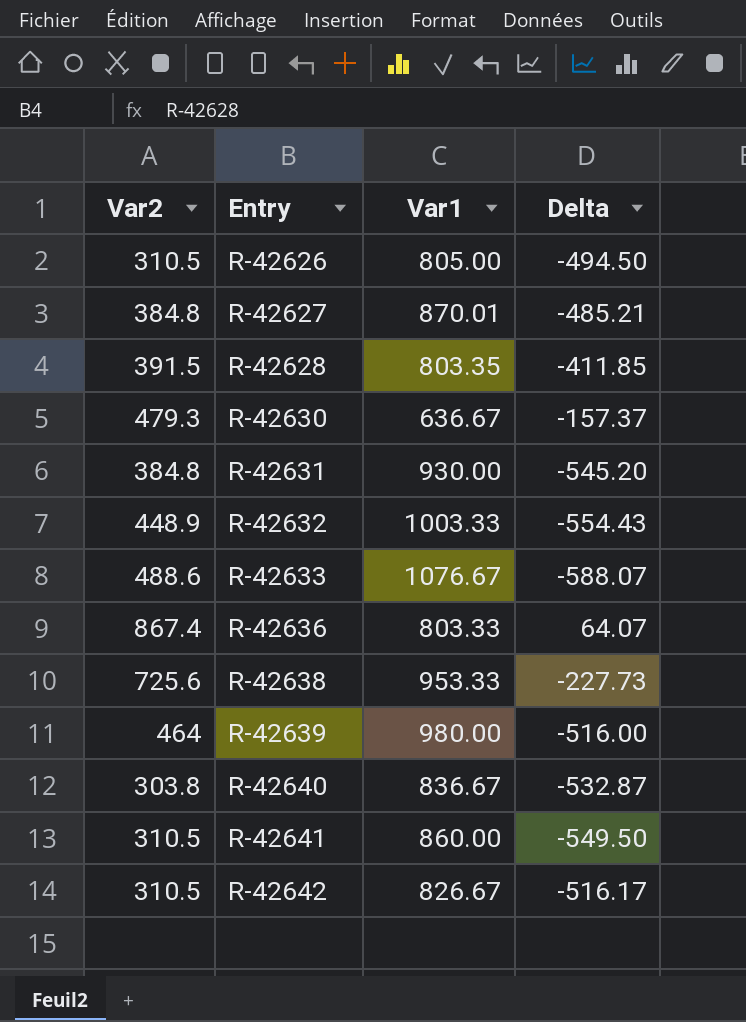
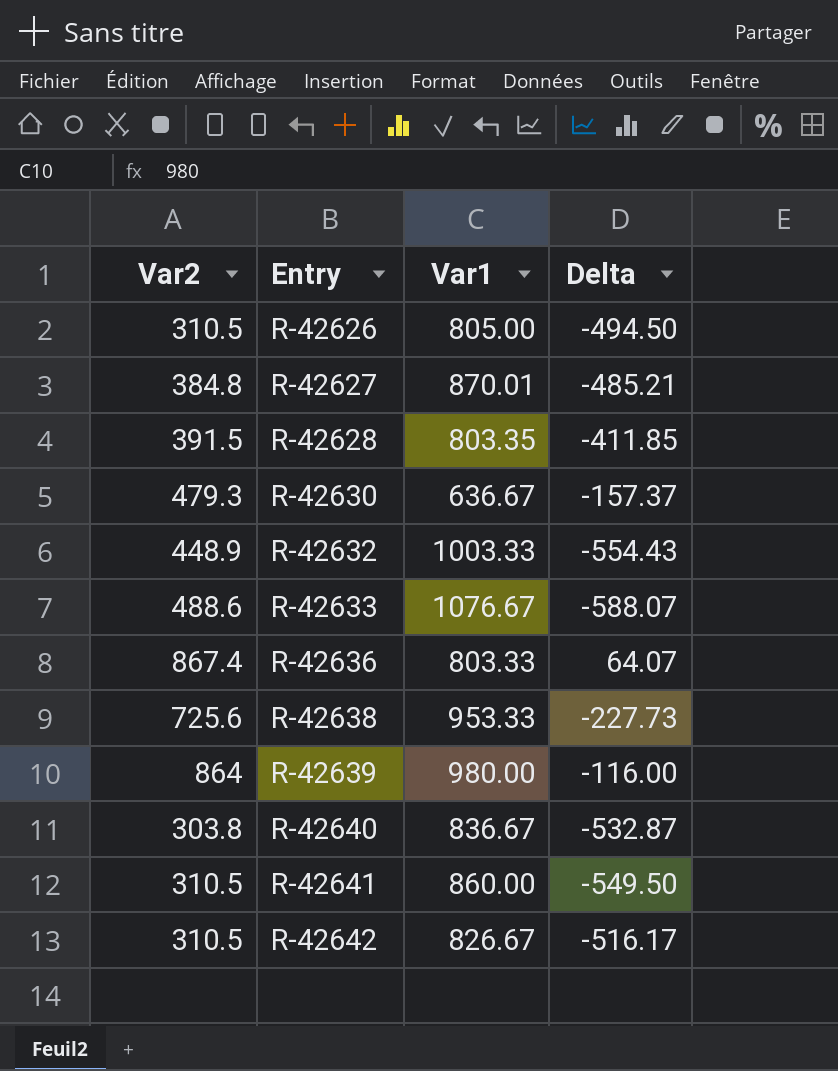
row R-42631: 384.8 | 930.00 | -545.20 -> none
R-42639 | Var2: 464 -> 864
R-42639 | Delta: -516.00 -> -116.00

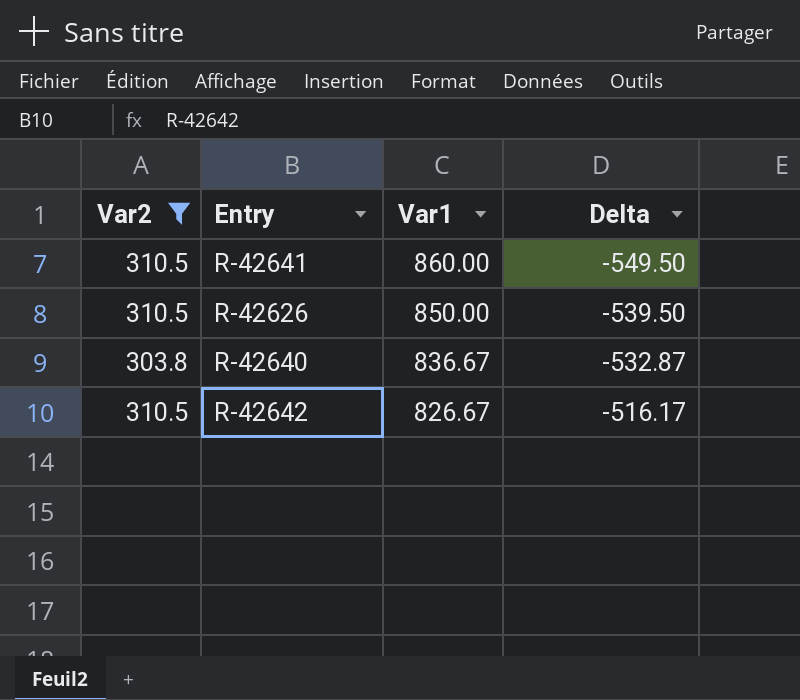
filter: none -> Var2 <= 310.5
row order: Entry ascending -> Var1 descending
R-42626 | Var1: 805.00 -> 850.00
R-42626 | Delta: -494.50 -> -539.50

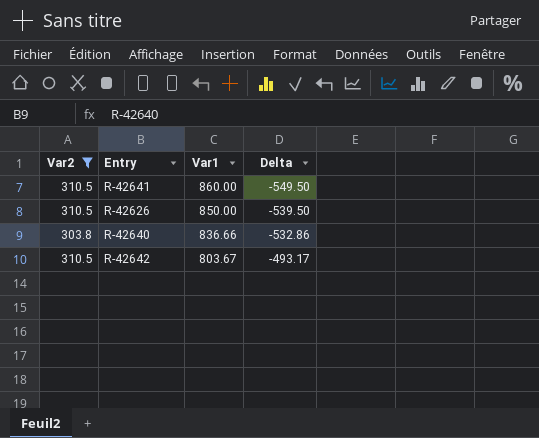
R-42640 | Var1: 836.67 -> 836.66
R-42640 | Delta: -532.87 -> -532.86
R-42642 | Var1: 826.67 -> 803.67
R-42642 | Delta: -516.17 -> -493.17

